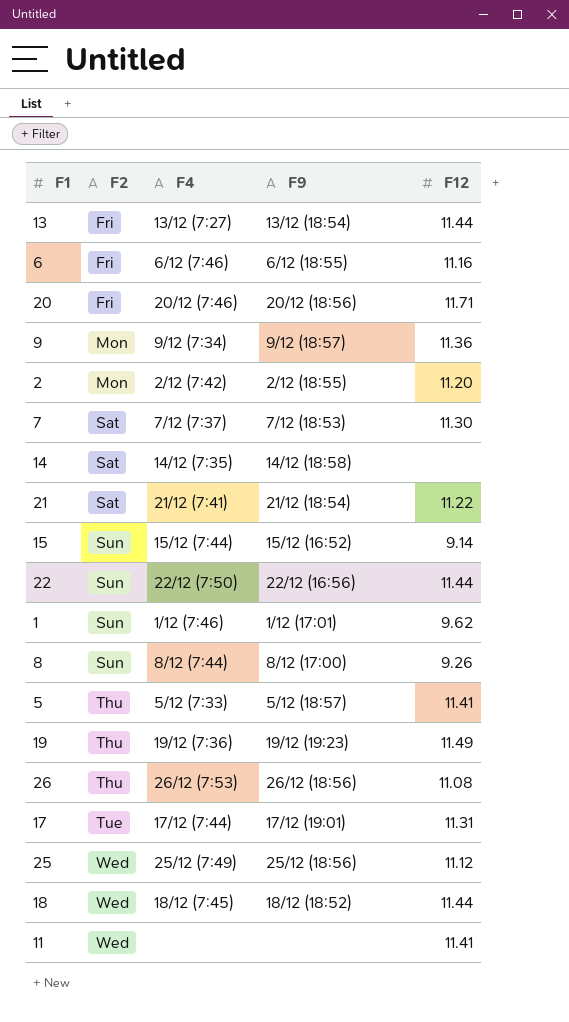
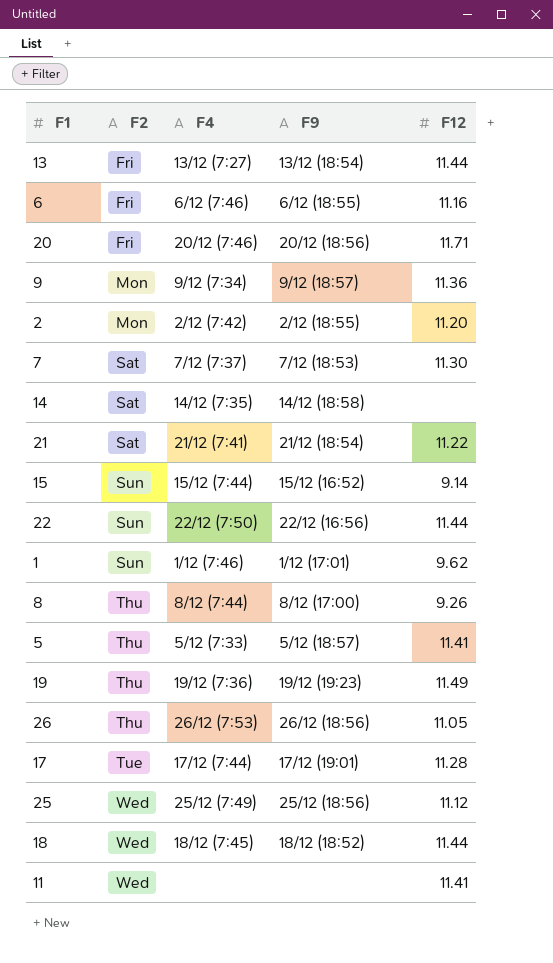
8 | F2: Sun -> Thu
26 | F12: 11.08 -> 11.05
17 | F12: 11.31 -> 11.28

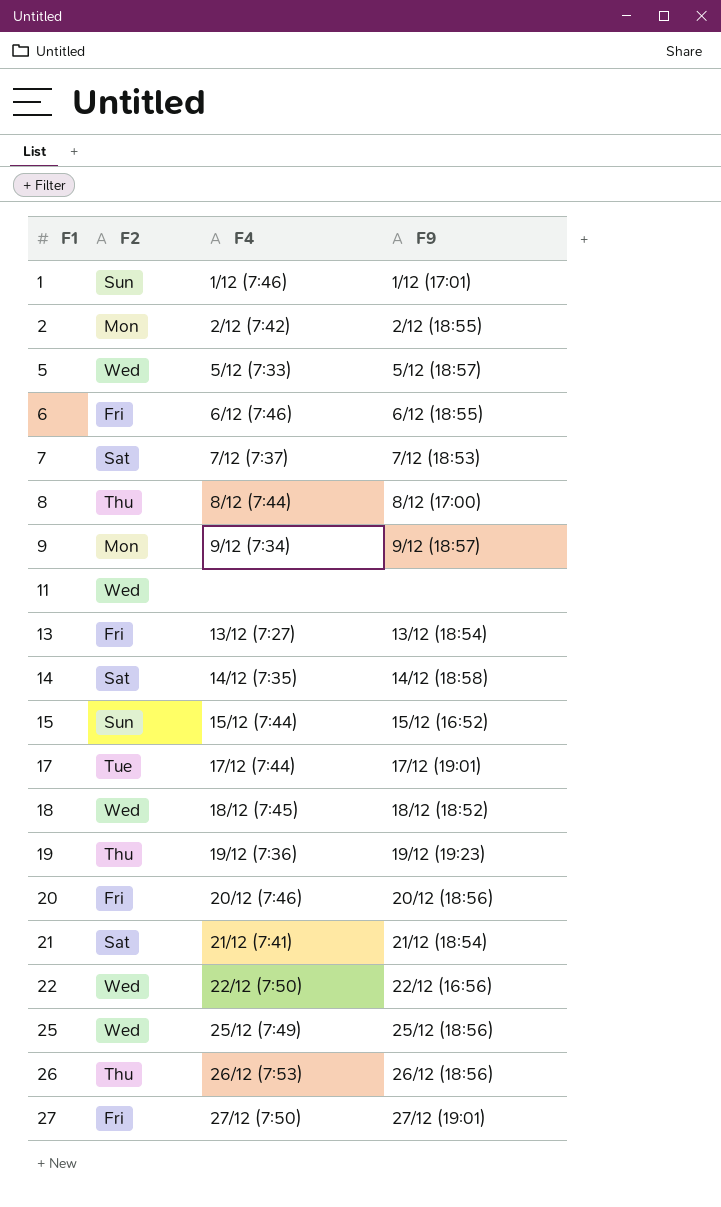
row order: F2 ascending -> F1 ascending
column F12 | position: 5 -> none
5 | F2: Thu -> Wed
22 | F2: Sun -> Wed
row 27: none -> Fri | 27/12 (7:50) | 27/12 (19:01)

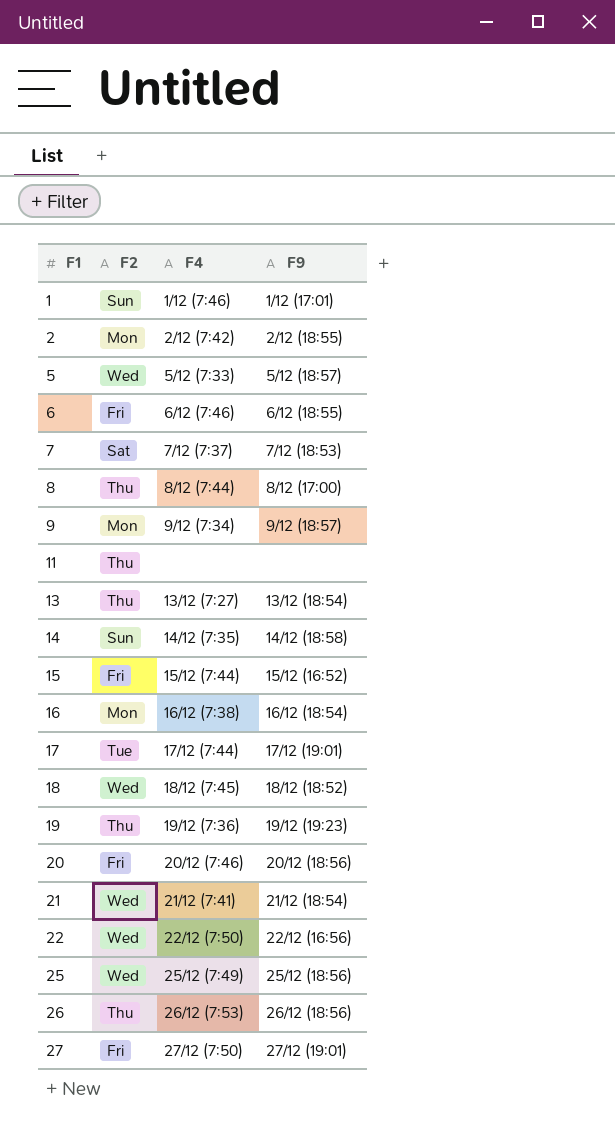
11 | F2: Wed -> Thu
13 | F2: Fri -> Thu
14 | F2: Sat -> Sun
15 | F2: Sun -> Fri
row 16: none -> Mon | 16/12 (7:38) | 16/12 (18:54)
21 | F2: Sat -> Wed

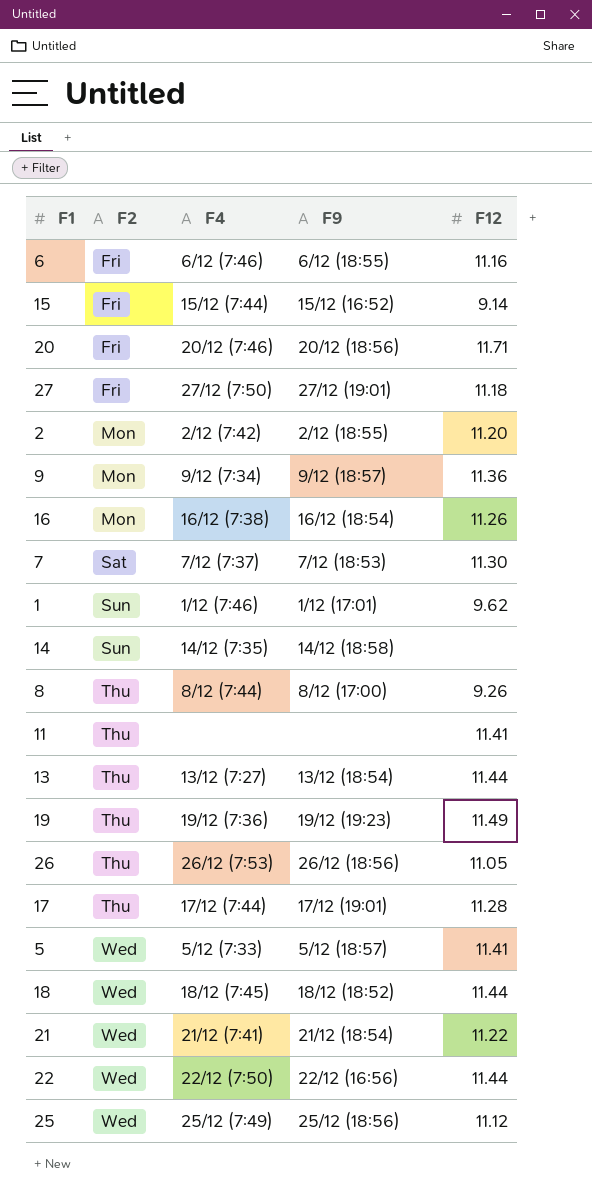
row order: F1 ascending -> F2 ascending
column F12 | position: none -> 5
17 | F2: Tue -> Thu

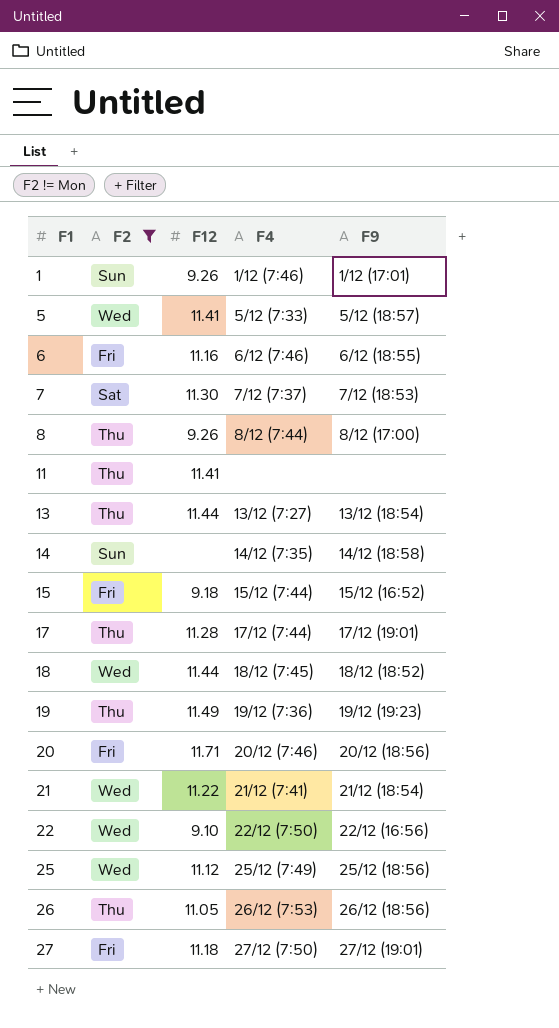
filter: none -> F2 != Mon
row order: F2 ascending -> F1 ascending
column F12 | position: 5 -> 3
1 | F12: 9.62 -> 9.26
15 | F12: 9.14 -> 9.18
22 | F12: 11.44 -> 9.10

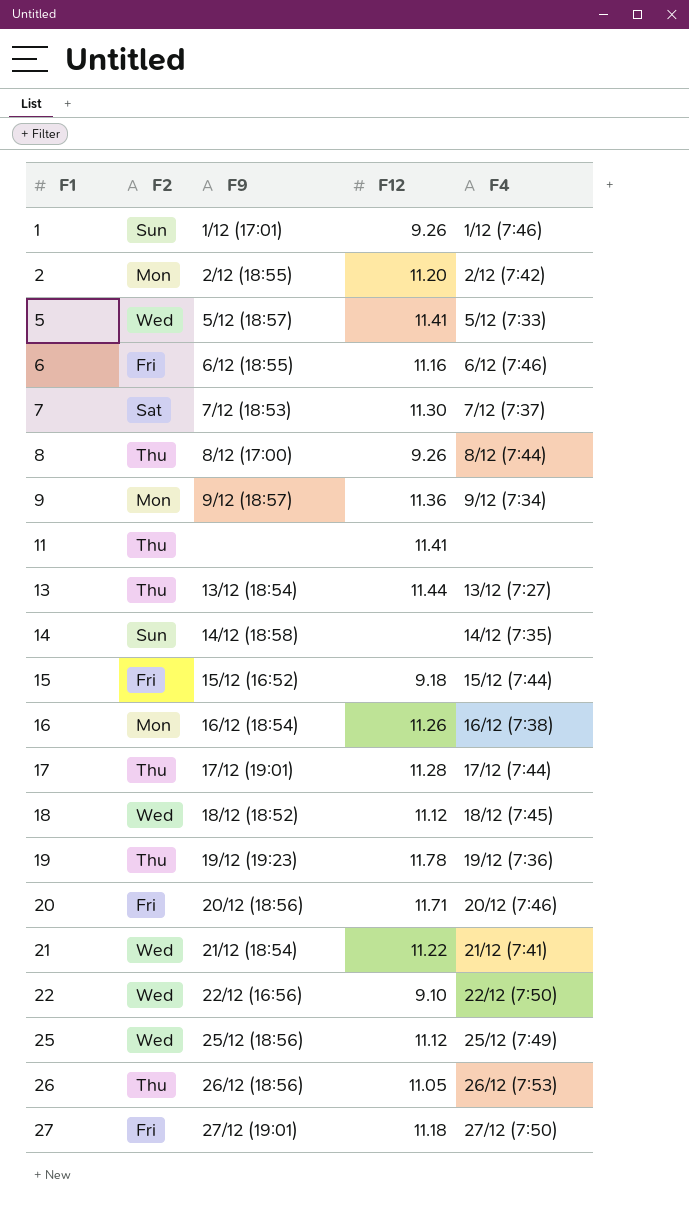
filter: F2 != Mon -> none
column F9 | position: 5 -> 3
18 | F12: 11.44 -> 11.12
19 | F12: 11.49 -> 11.78

